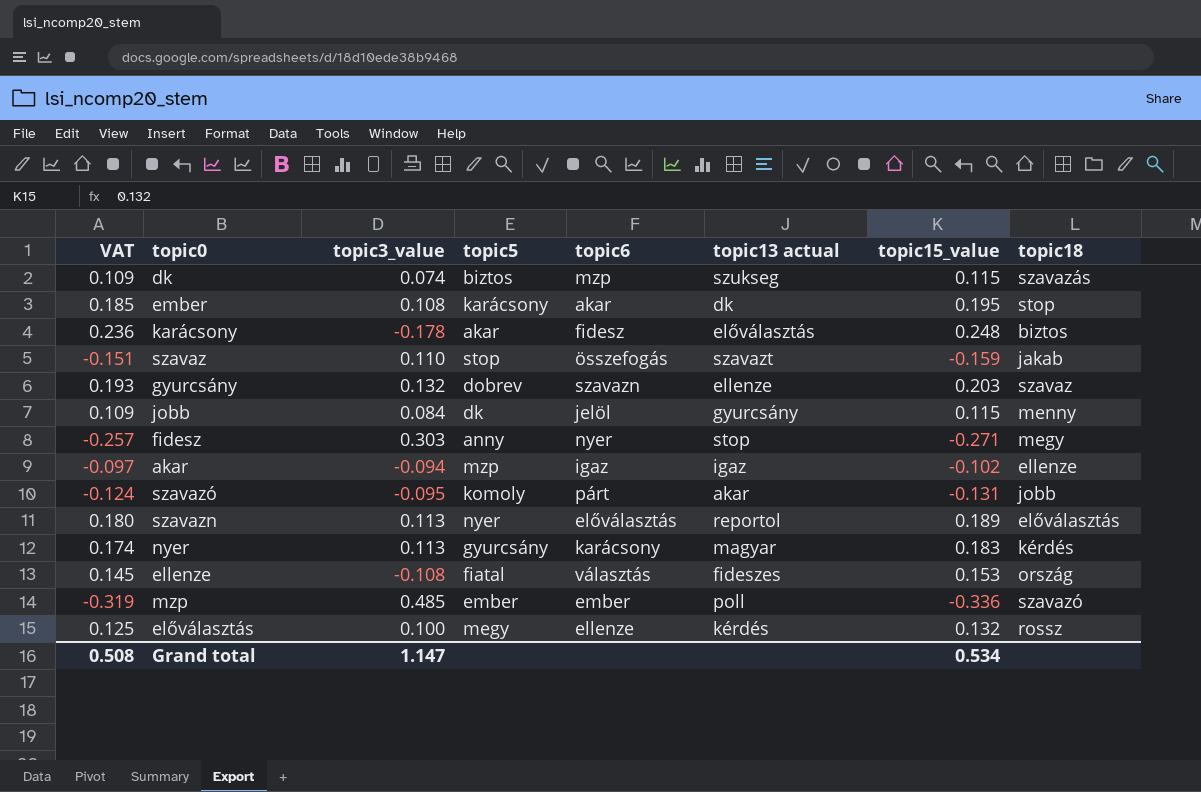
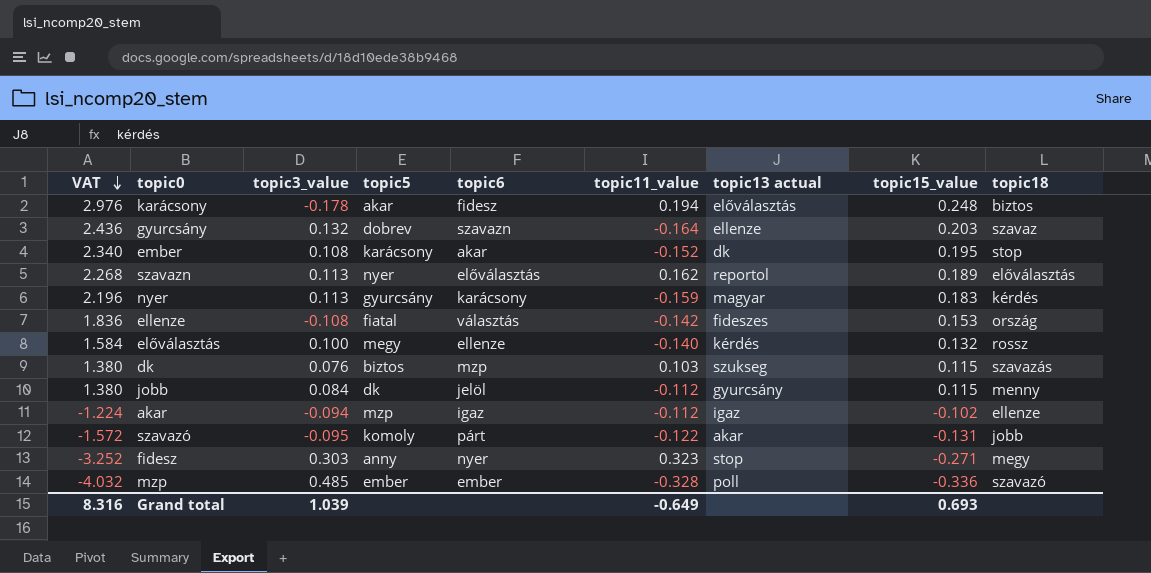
row order: none -> VAT descending
column VAT | formula: [topic15_value] * 0.95 -> [topic15_value] * 12
column topic11_value | position: none -> 6
row szavaz: -0.151 | 0.110 | stop | összefogás | szavazt | -0.159 | jakab -> none
dk | topic3_value: 0.074 -> 0.076
Grand total | VAT: 0.508 -> 8.316
Grand total | topic3_value: 1.147 -> 1.039
Grand total | topic15_value: 0.534 -> 0.693

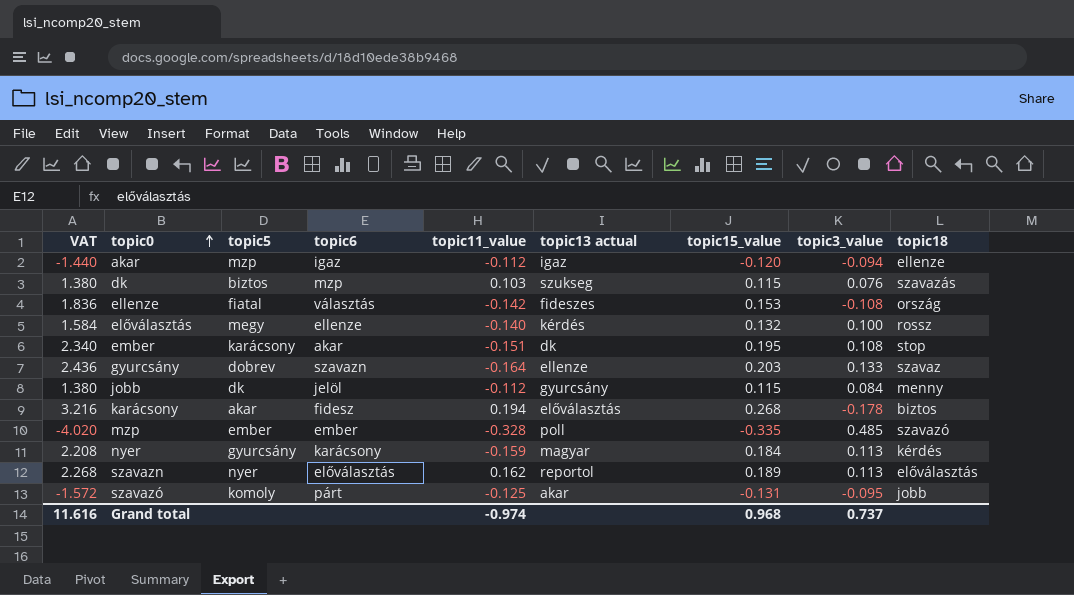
row order: VAT descending -> topic0 ascending
column topic3_value | position: 3 -> 8
row fidesz: -3.252 | 0.303 | anny | nyer | 0.323 | stop | -0.271 | megy -> none
akar | VAT: -1.224 -> -1.440
akar | topic15_value: -0.102 -> -0.120
ember | topic11_value: -0.152 -> -0.151
gyurcsány | topic3_value: 0.132 -> 0.133
karácsony | VAT: 2.976 -> 3.216
karácsony | topic15_value: 0.248 -> 0.268
mzp | VAT: -4.032 -> -4.020
mzp | topic15_value: -0.336 -> -0.335
nyer | VAT: 2.196 -> 2.208
nyer | topic15_value: 0.183 -> 0.184
szavazó | topic11_value: -0.122 -> -0.125
Grand total | VAT: 8.316 -> 11.616
Grand total | topic11_value: -0.649 -> -0.974
Grand total | topic15_value: 0.693 -> 0.968
Grand total | topic3_value: 1.039 -> 0.737

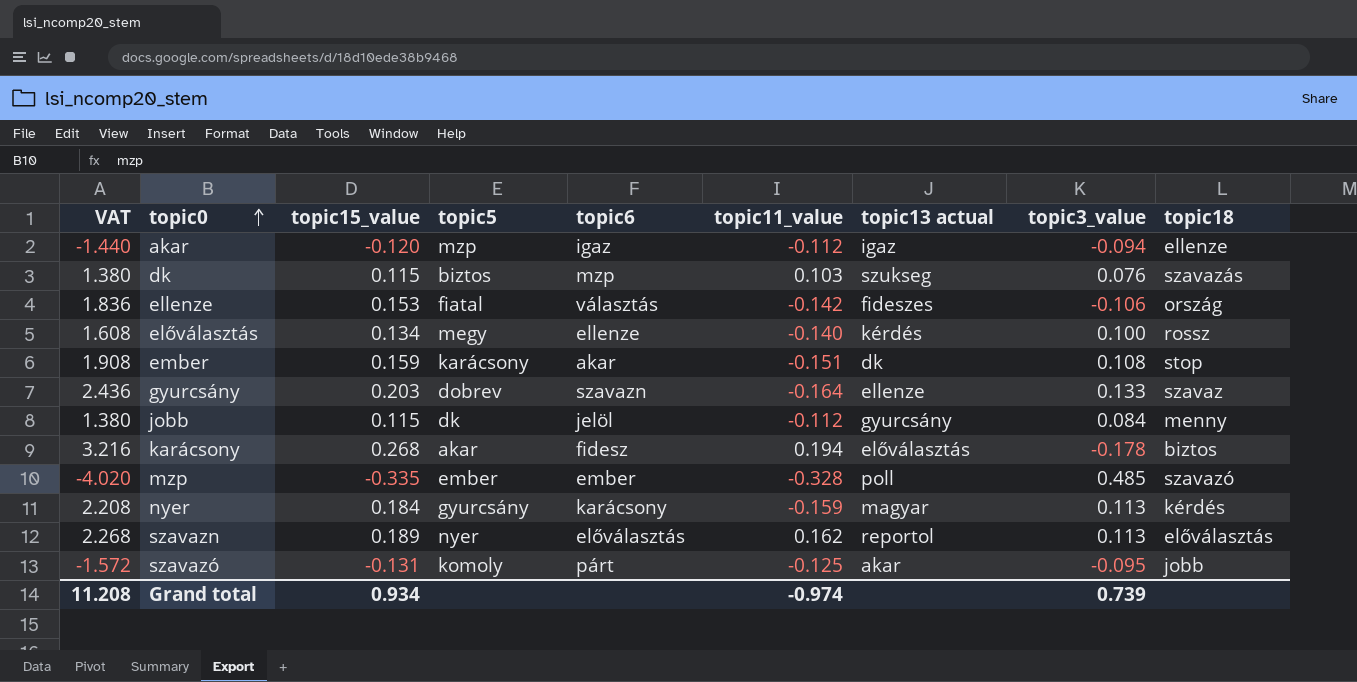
column topic15_value | position: 7 -> 3
ellenze | topic3_value: -0.108 -> -0.106
előválasztás | VAT: 1.584 -> 1.608
előválasztás | topic15_value: 0.132 -> 0.134
ember | VAT: 2.340 -> 1.908
ember | topic15_value: 0.195 -> 0.159
Grand total | VAT: 11.616 -> 11.208
Grand total | topic15_value: 0.968 -> 0.934
Grand total | topic3_value: 0.737 -> 0.739

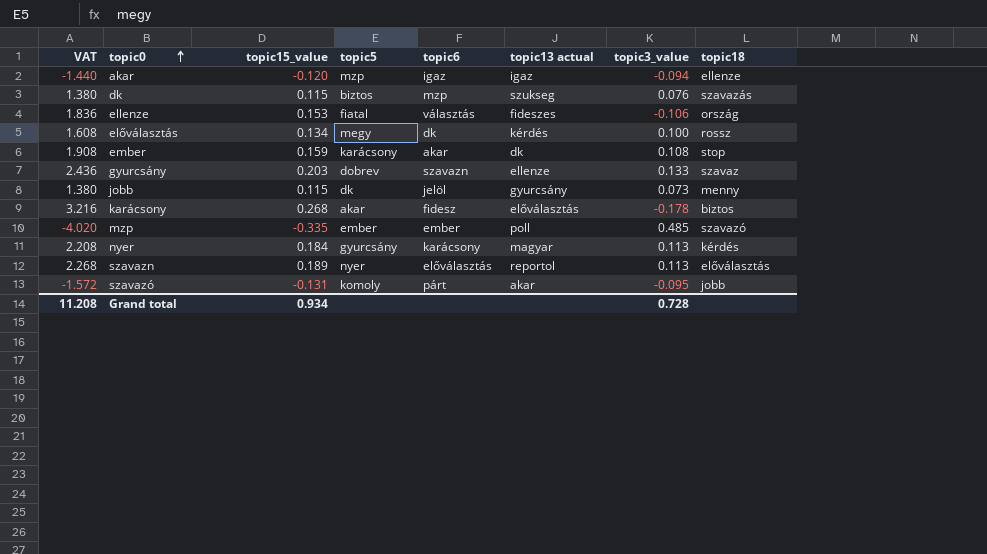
column topic11_value | position: 6 -> none
előválasztás | topic6: ellenze -> dk
jobb | topic3_value: 0.084 -> 0.073
Grand total | topic3_value: 0.739 -> 0.728

